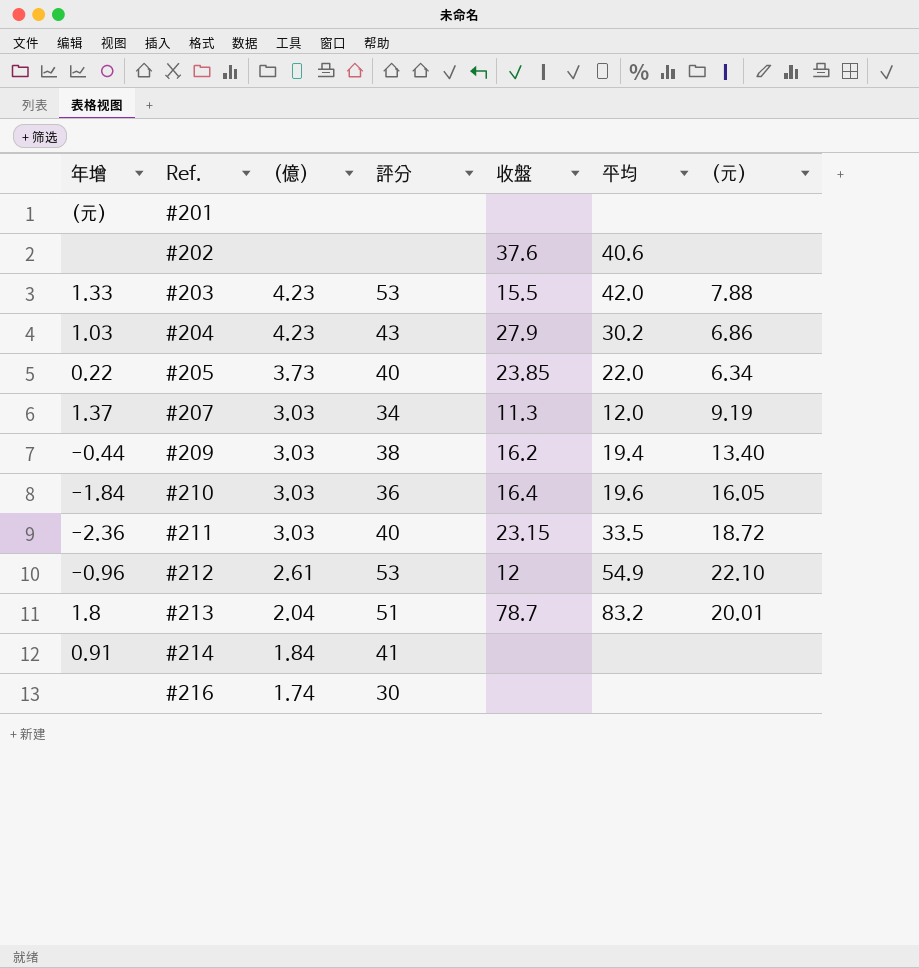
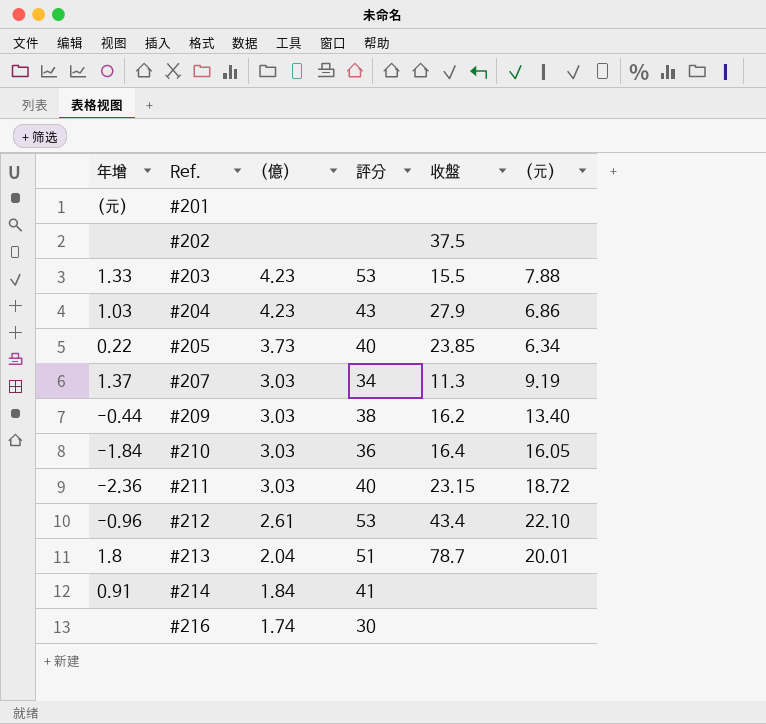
column 平均 | position: 6 -> none
#202 | 收盤: 37.6 -> 37.5
#212 | 收盤: 12 -> 43.4

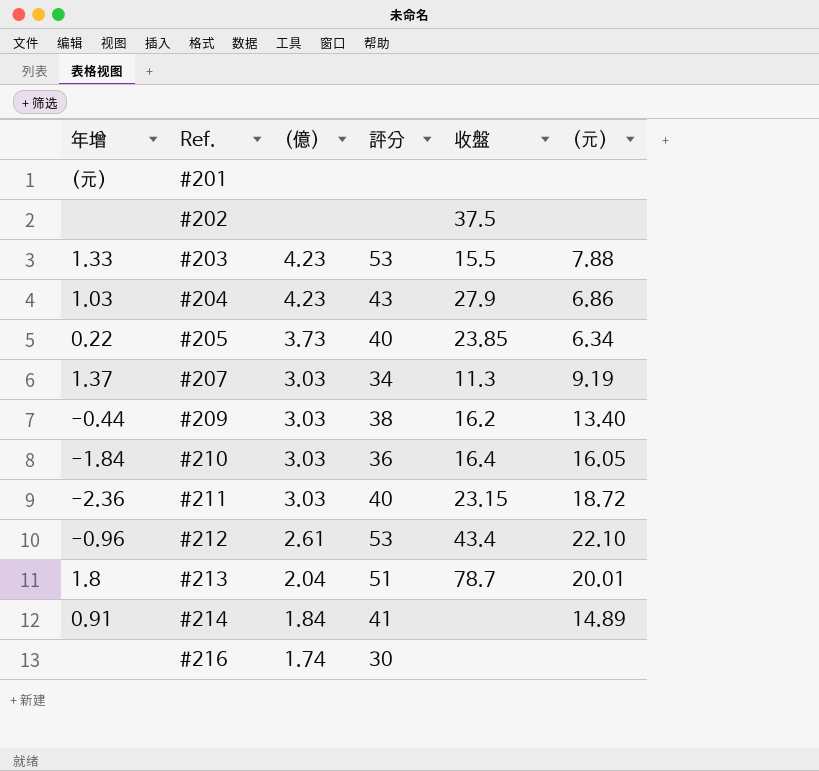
#214 | (元): none -> 14.89

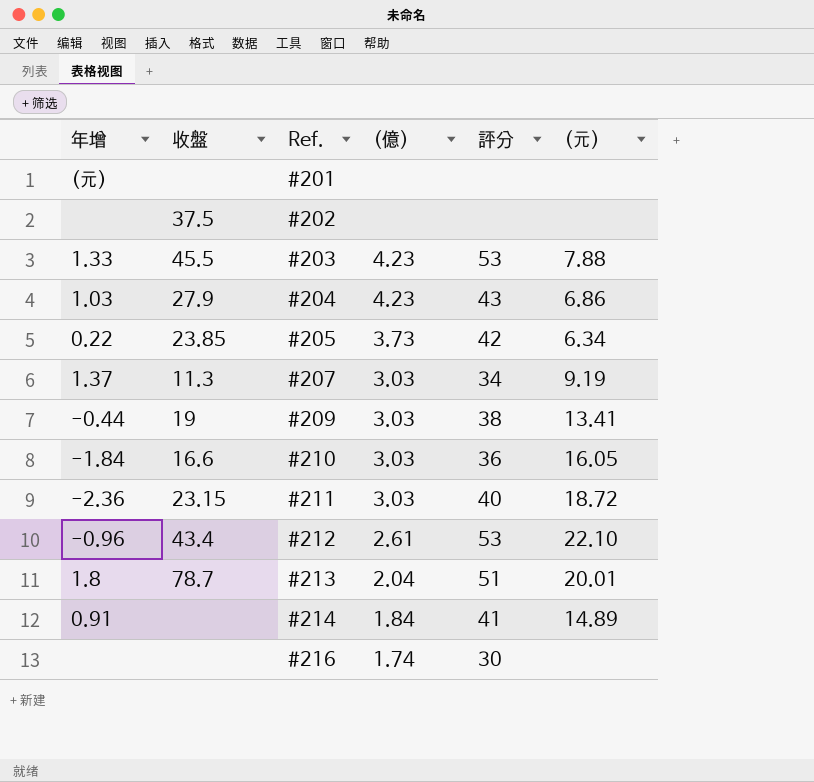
column 收盤 | position: 5 -> 2
#203 | 收盤: 15.5 -> 45.5
#205 | 評分: 40 -> 42
#209 | 收盤: 16.2 -> 19
#209 | (元): 13.40 -> 13.41
#210 | 收盤: 16.4 -> 16.6

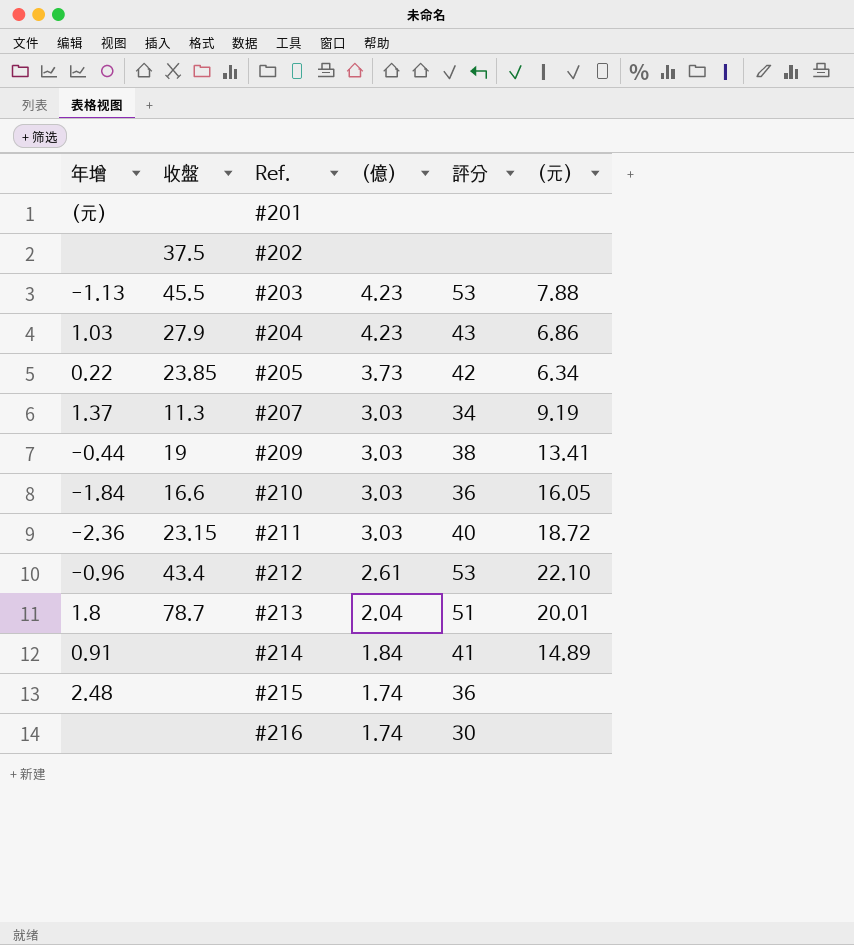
#203 | 年增: 1.33 -> -1.13
row #215: none -> 2.48 | none | 1.74 | 36 | none

